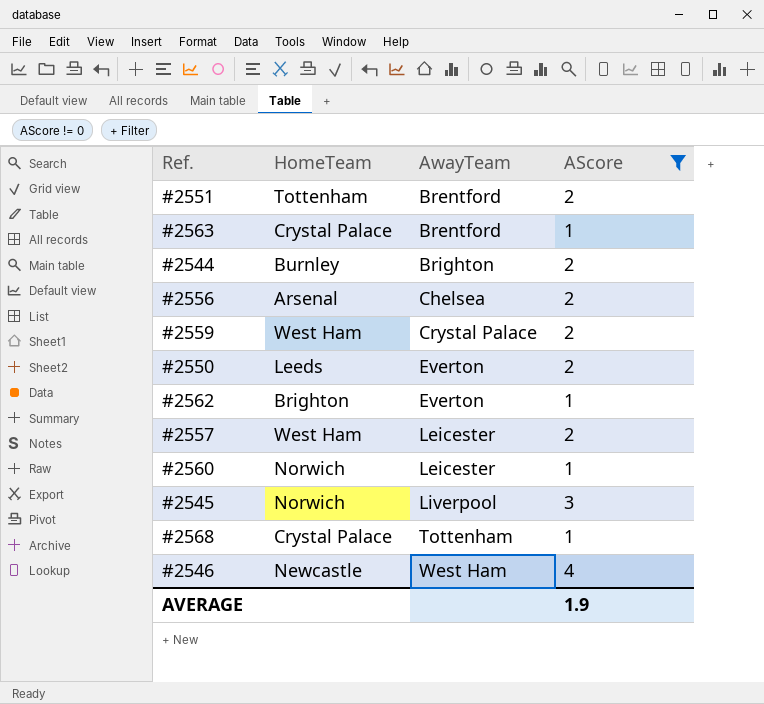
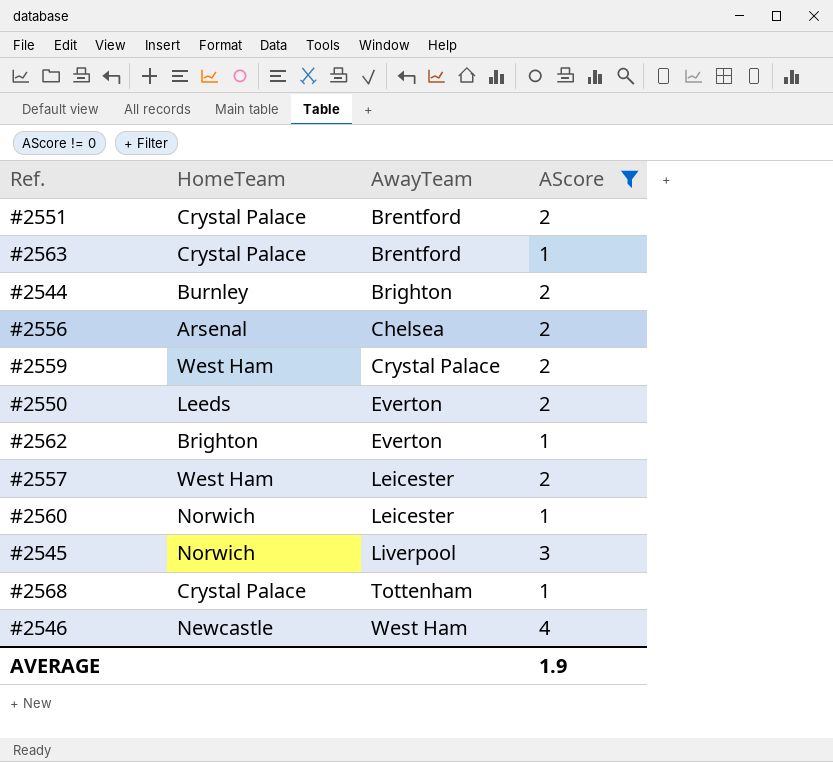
#2551 | HomeTeam: Tottenham -> Crystal Palace

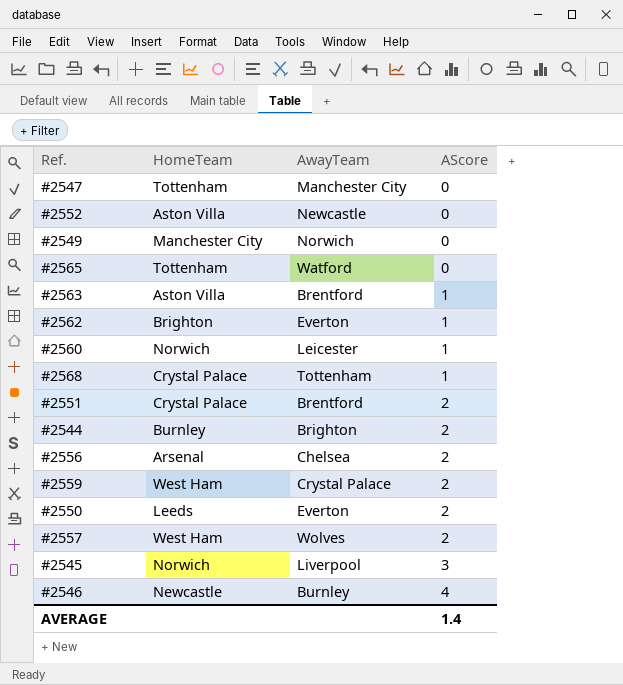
filter: AScore != 0 -> none
row order: AwayTeam ascending -> AScore ascending
#2563 | HomeTeam: Crystal Palace -> Aston Villa
#2557 | AwayTeam: Leicester -> Wolves
#2546 | AwayTeam: West Ham -> Burnley
AVERAGE | AScore: 1.9 -> 1.4

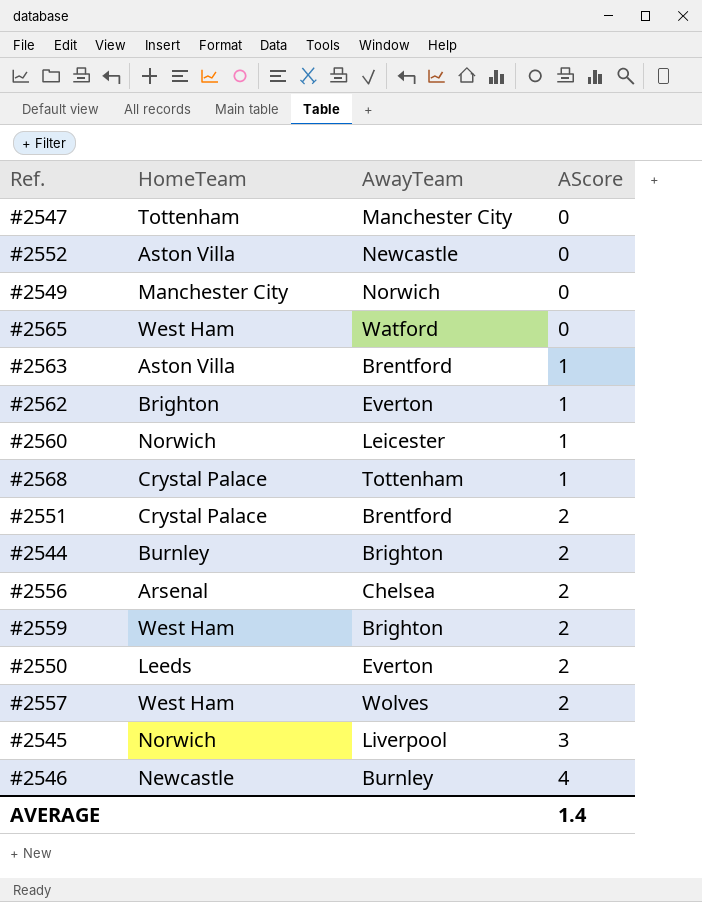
#2565 | HomeTeam: Tottenham -> West Ham
#2559 | AwayTeam: Crystal Palace -> Brighton

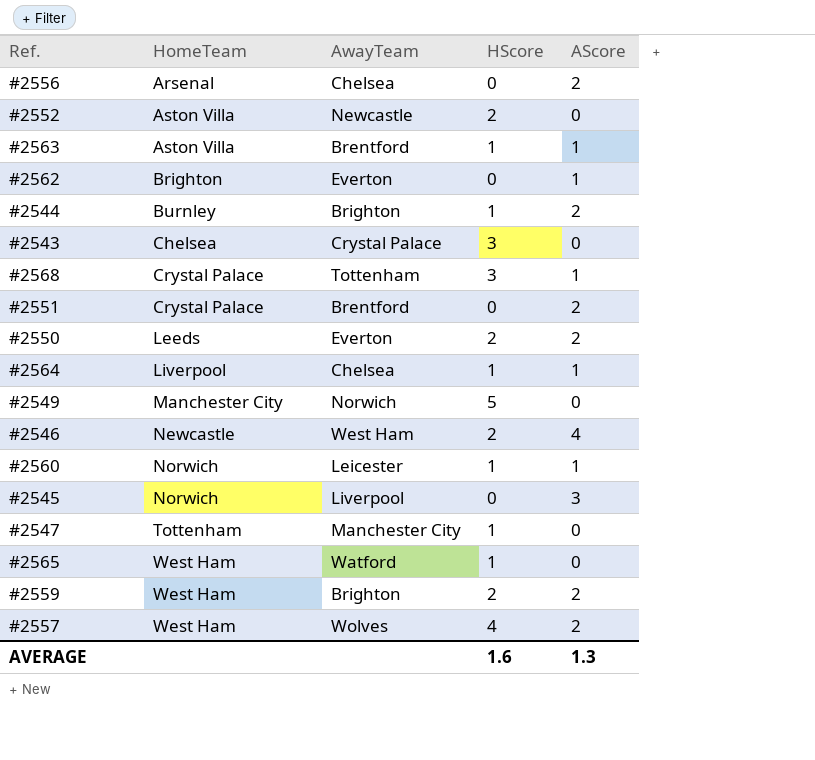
row order: AScore ascending -> HomeTeam ascending
column HScore | position: none -> 4
row #2543: none -> Chelsea | Crystal Palace | 3 | 0
row #2564: none -> Liverpool | Chelsea | 1 | 1
#2546 | AwayTeam: Burnley -> West Ham
AVERAGE | AScore: 1.4 -> 1.3

